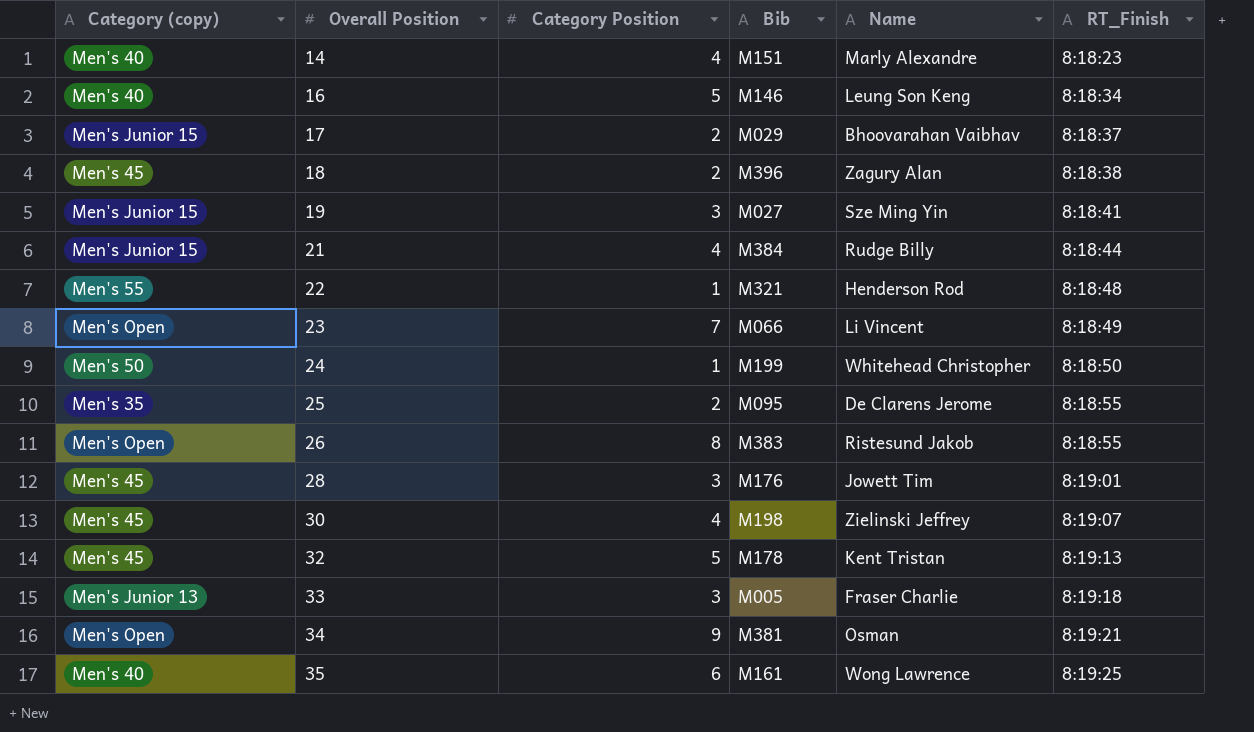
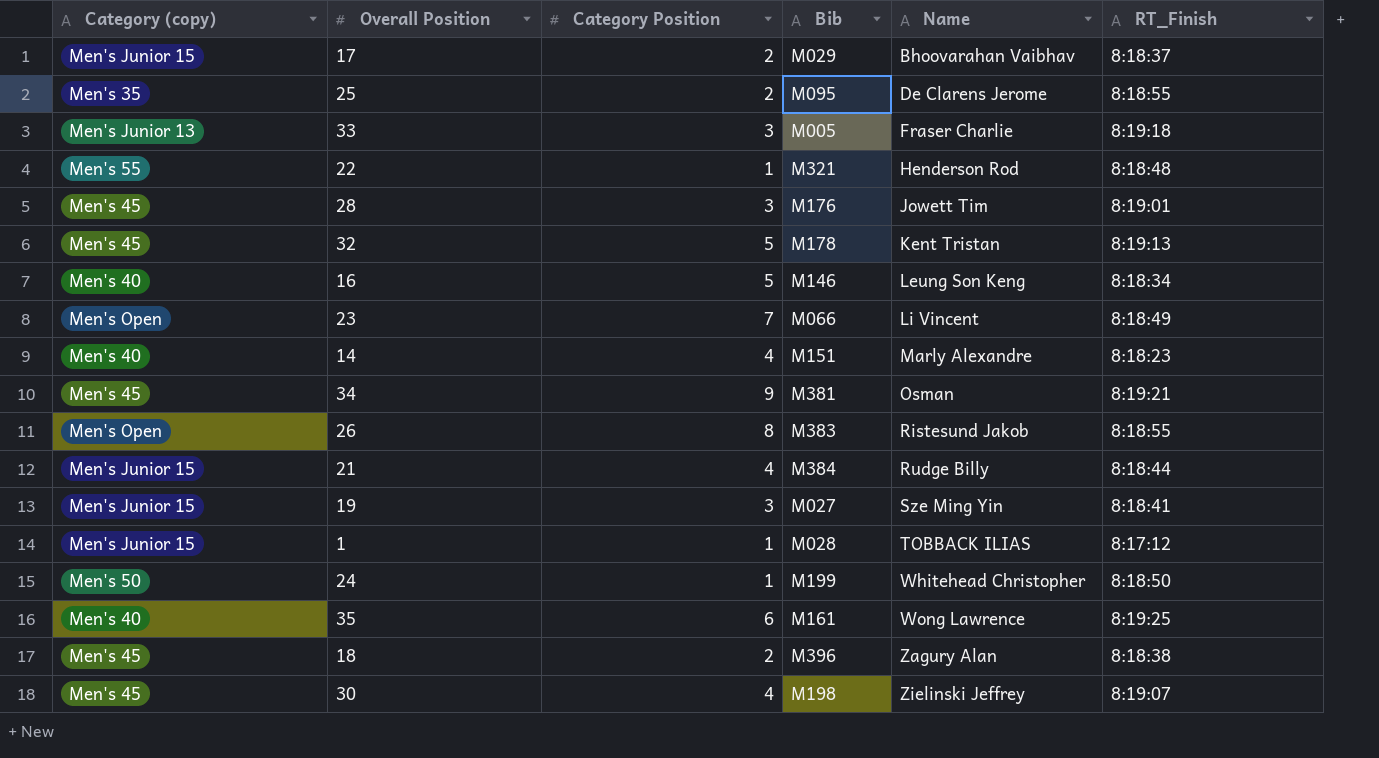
row order: Overall Position ascending -> Name ascending
34 | Category (copy): Men's Open -> Men's 45
row 1: none -> Men's Junior 15 | 1 | M028 | TOBBACK ILIAS | 8:17:12

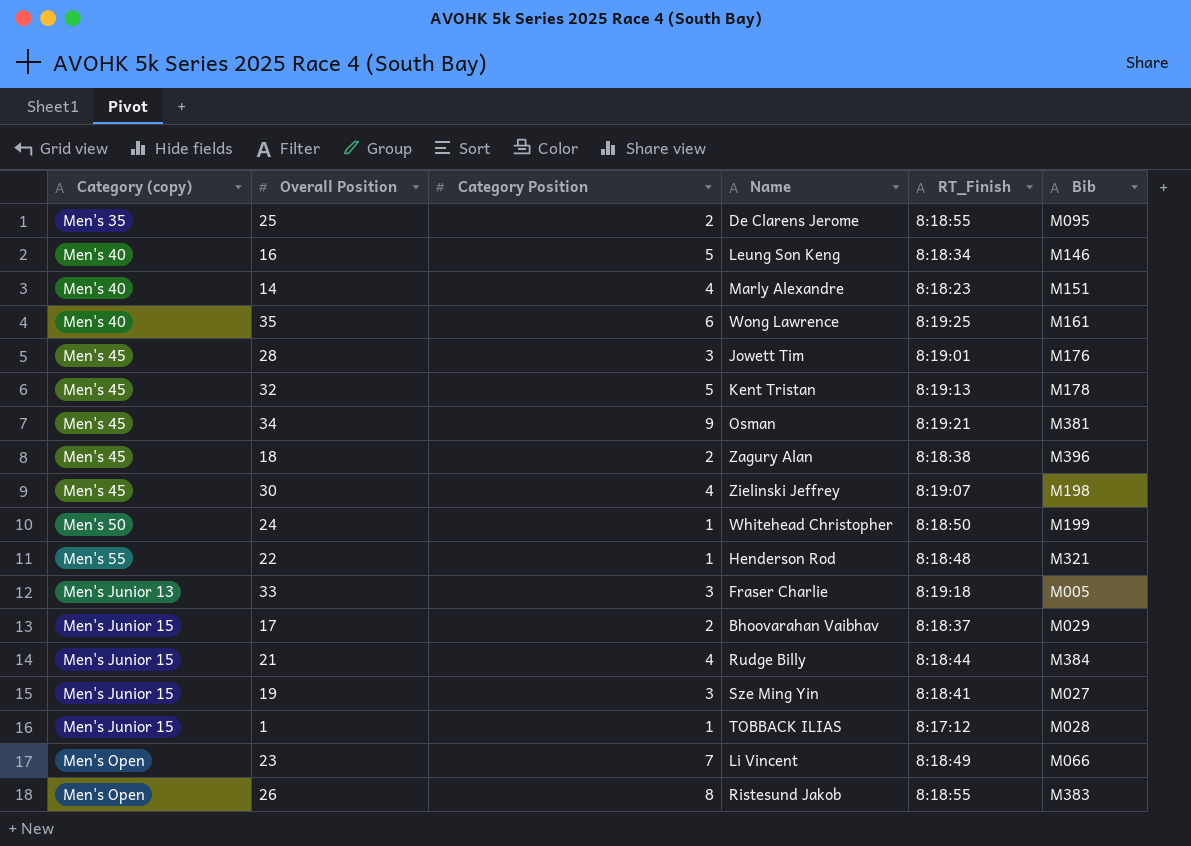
row order: Name ascending -> Category (copy) ascending
column Bib | position: 4 -> 6

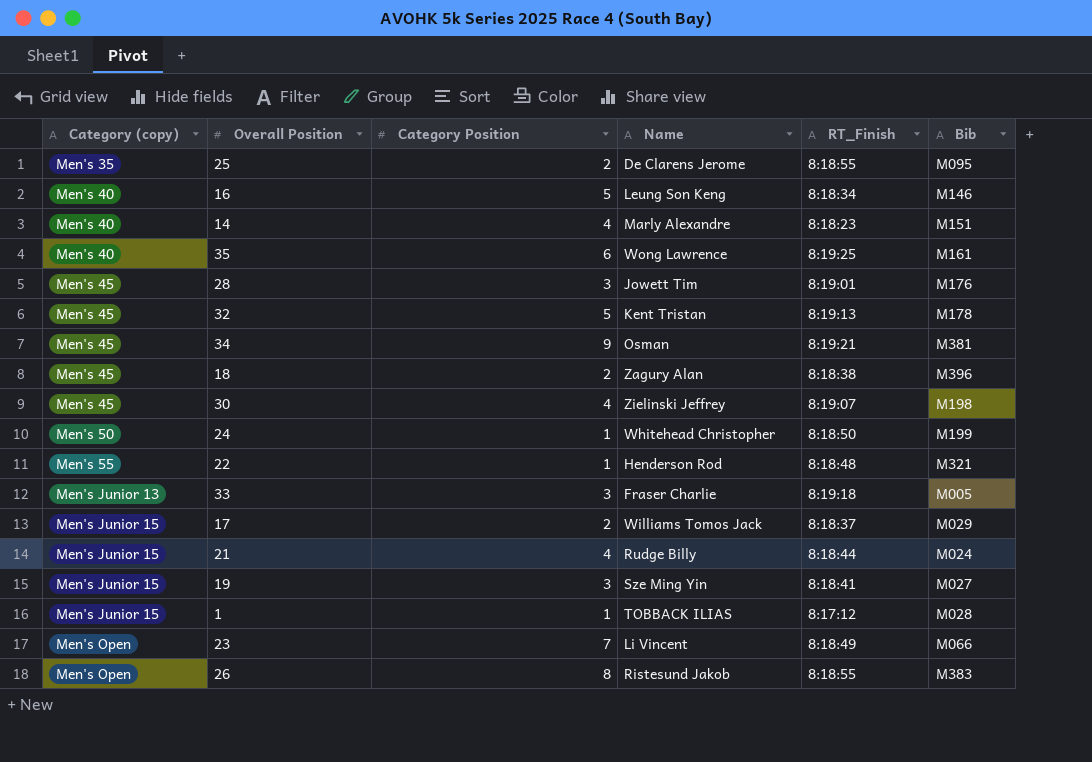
17 | Name: Bhoovarahan Vaibhav -> Williams Tomos Jack
21 | Bib: M384 -> M024

